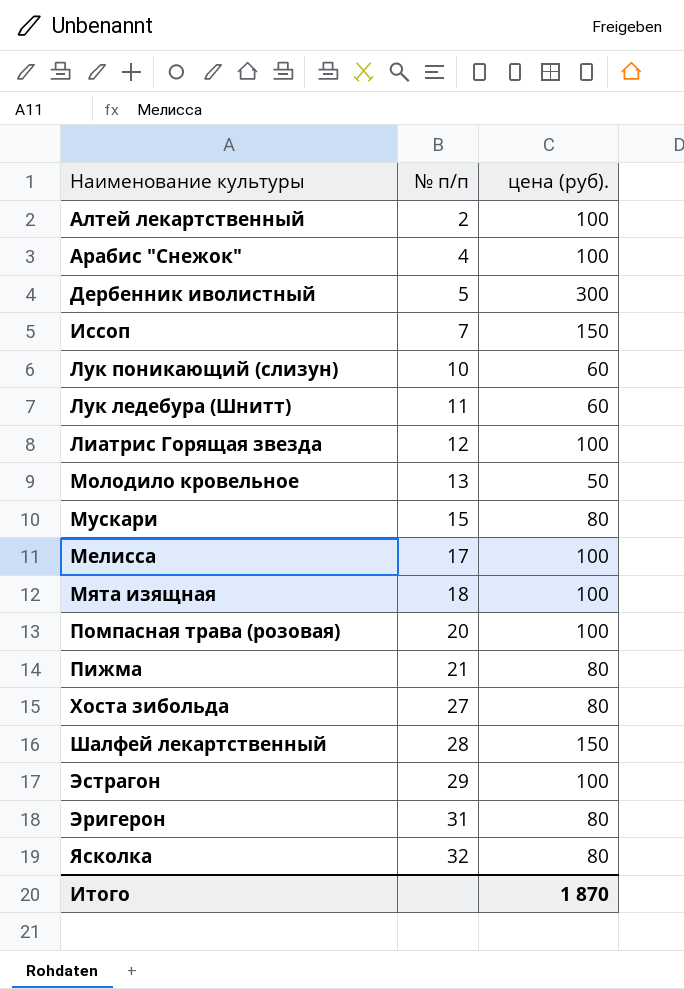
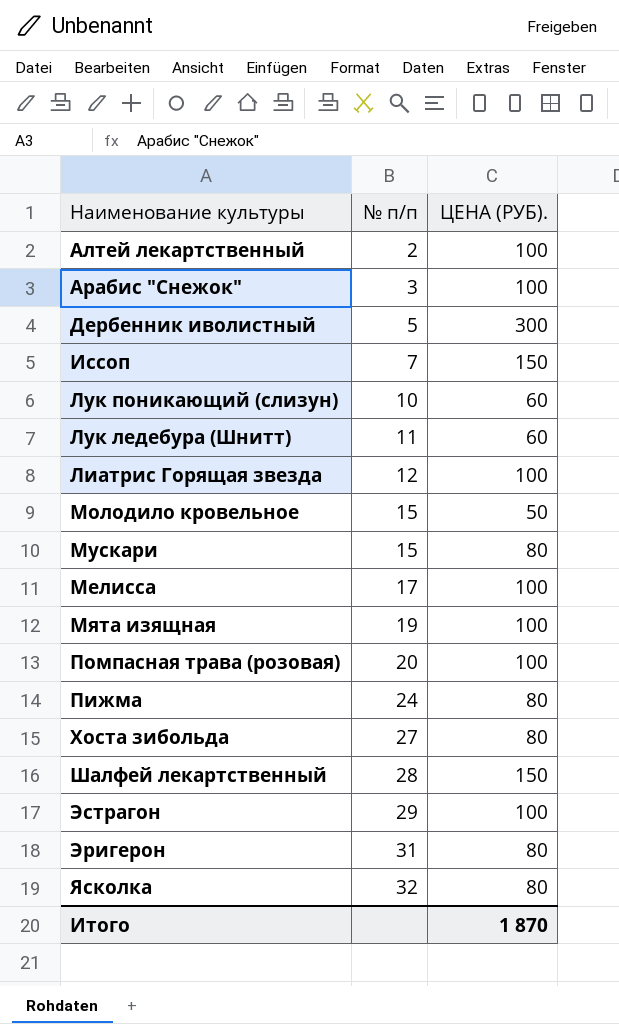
column name: цена (руб). -> ЦЕНА (РУБ).
Арабис "Снежок" | № п/п: 4 -> 3
Молодило кровельное | № п/п: 13 -> 15
Мята изящная | № п/п: 18 -> 19
Пижма | № п/п: 21 -> 24

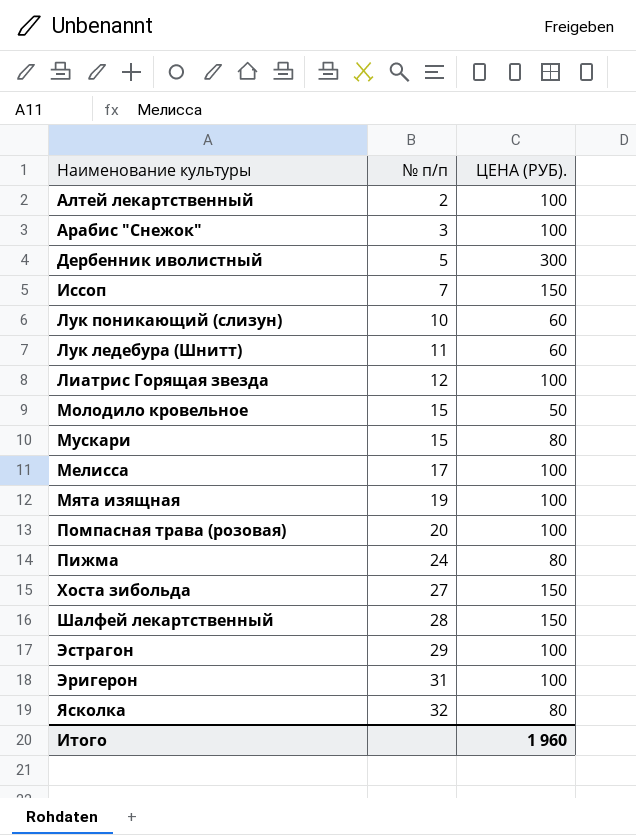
Хоста зибольда | ЦЕНА (РУБ).: 80 -> 150
Эригерон | ЦЕНА (РУБ).: 80 -> 100
Итого | ЦЕНА (РУБ).: 1 870 -> 1 960

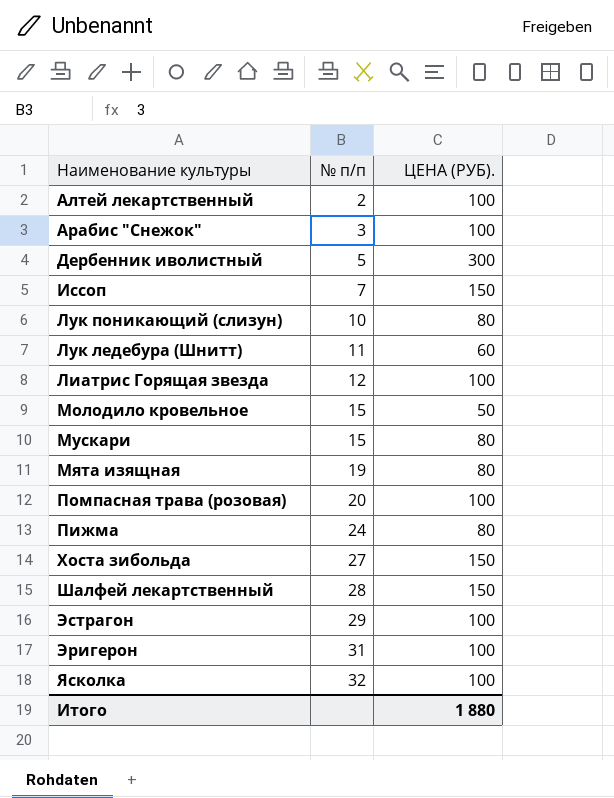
row Мелисса: 17 | 100 -> none
Лук поникающий (слизун) | ЦЕНА (РУБ).: 60 -> 80
Мята изящная | ЦЕНА (РУБ).: 100 -> 80
Ясколка | ЦЕНА (РУБ).: 80 -> 100
Итого | ЦЕНА (РУБ).: 1 960 -> 1 880

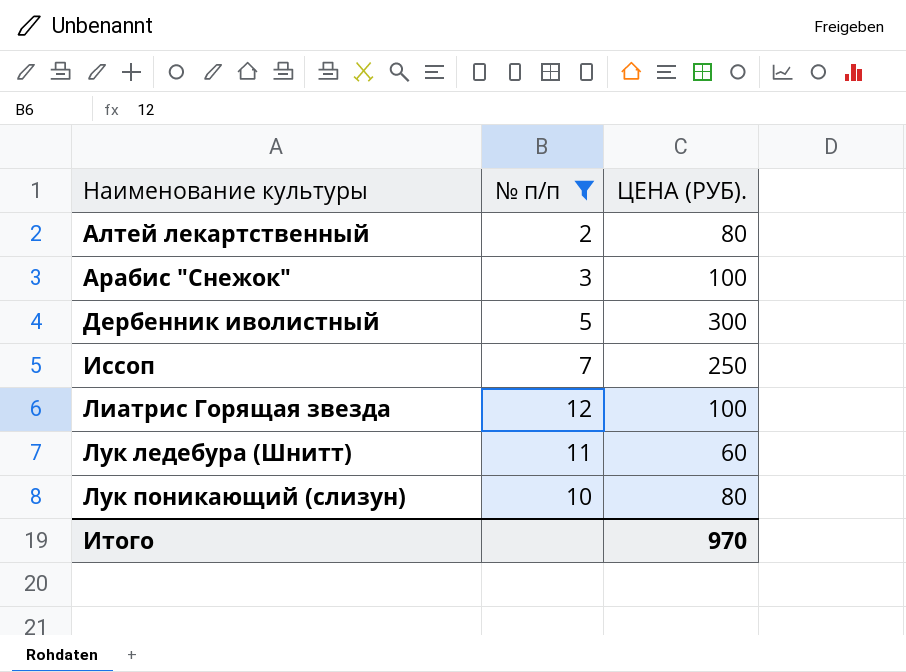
filter: none -> № п/п <= 12
row order: № п/п ascending -> Наименование культуры ascending
Алтей лекартственный | ЦЕНА (РУБ).: 100 -> 80
Иссоп | ЦЕНА (РУБ).: 150 -> 250
Итого | ЦЕНА (РУБ).: 1 880 -> 970

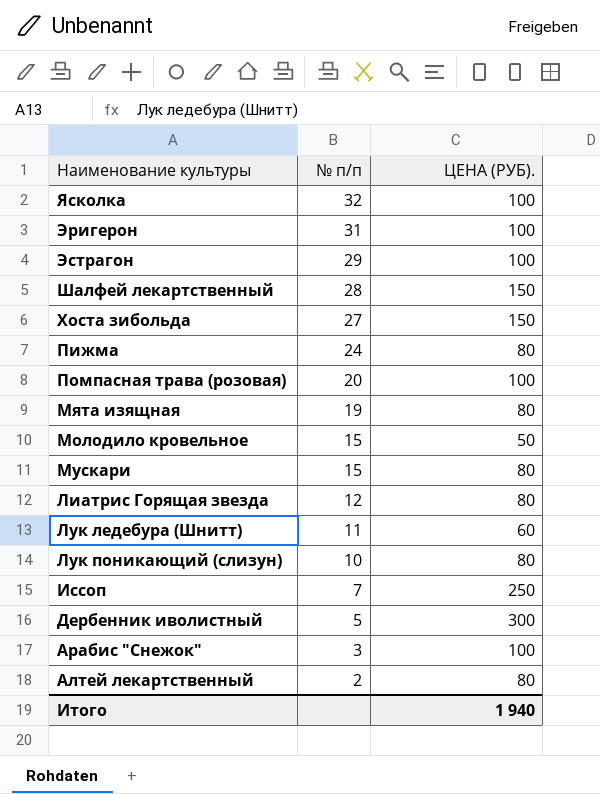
filter: № п/п <= 12 -> none
row order: Наименование культуры ascending -> № п/п descending
Лиатрис Горящая звезда | ЦЕНА (РУБ).: 100 -> 80
Итого | ЦЕНА (РУБ).: 970 -> 1 940

